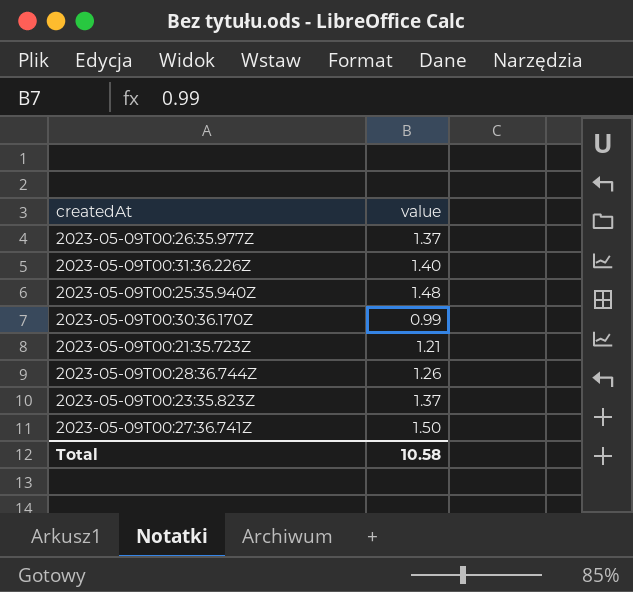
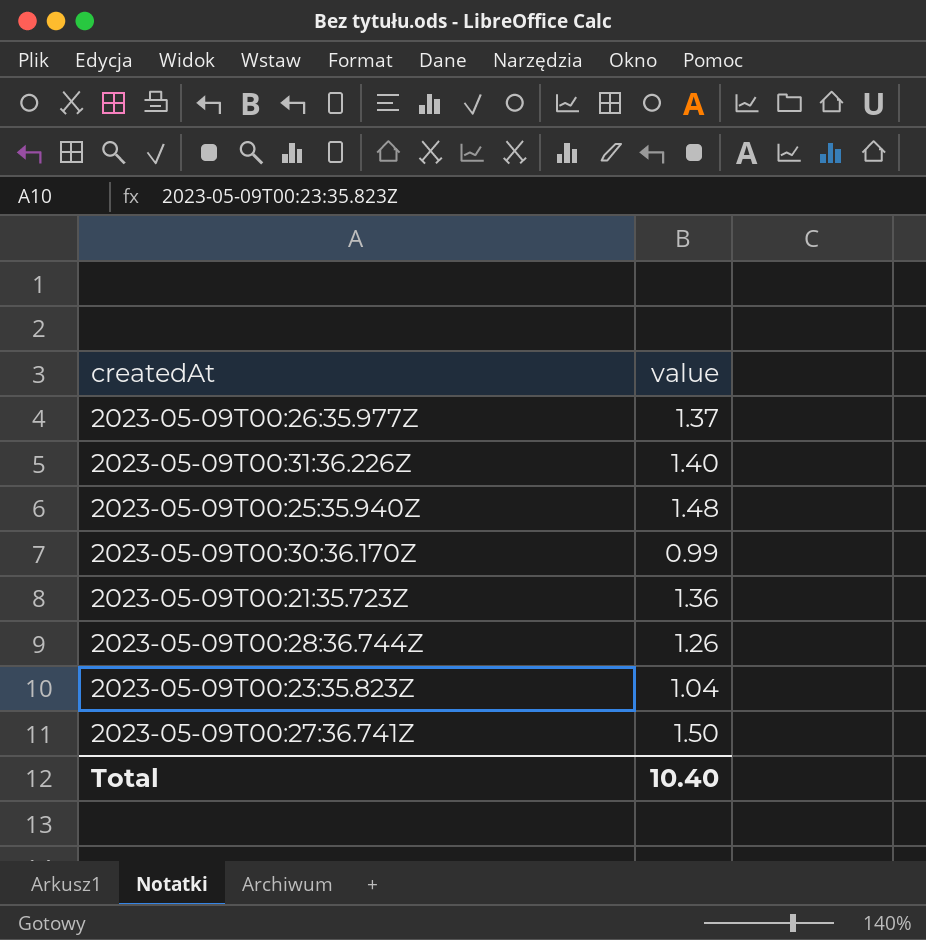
2023-05-09T00:21:35.723Z | value: 1.21 -> 1.36
2023-05-09T00:23:35.823Z | value: 1.37 -> 1.04
Total | value: 10.58 -> 10.40

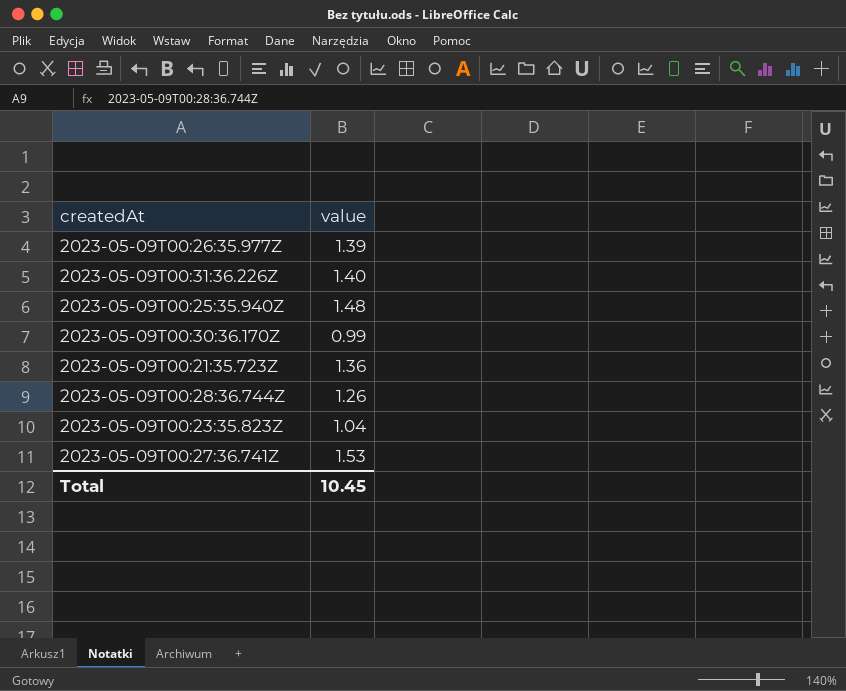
2023-05-09T00:26:35.977Z | value: 1.37 -> 1.39
2023-05-09T00:27:36.741Z | value: 1.50 -> 1.53
Total | value: 10.40 -> 10.45

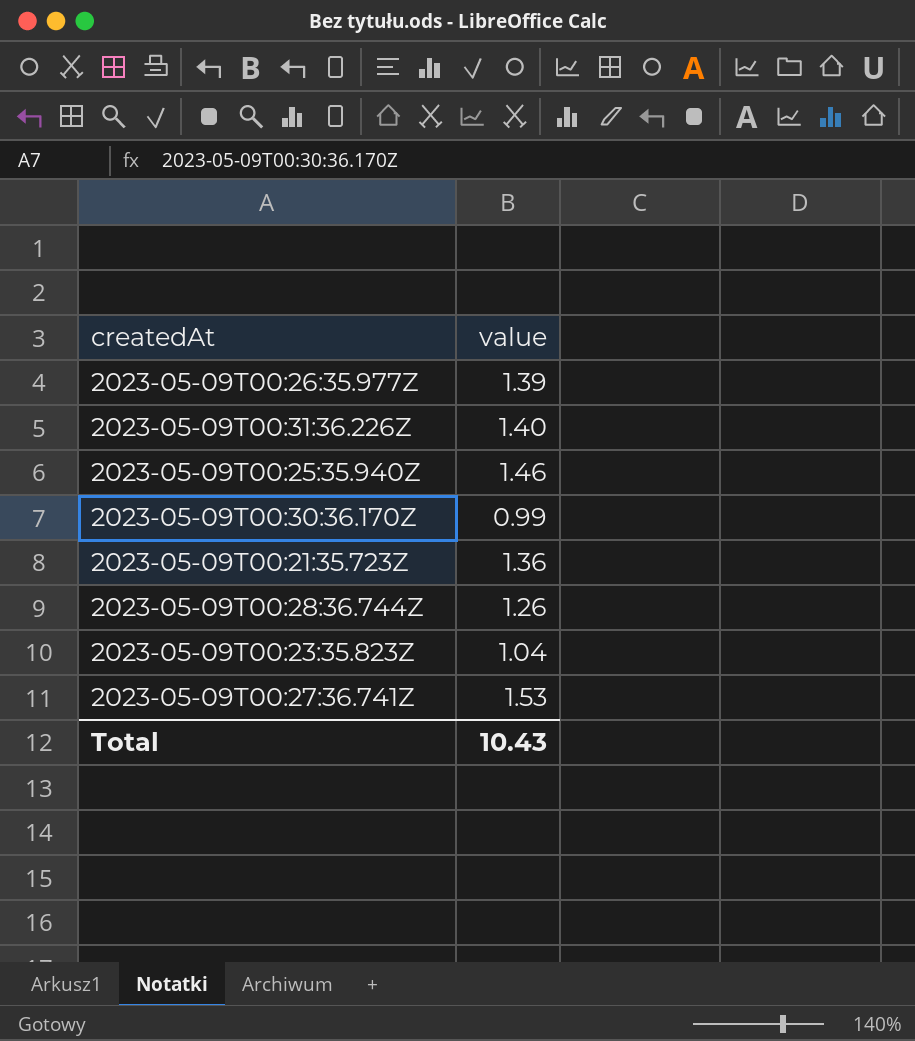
2023-05-09T00:25:35.940Z | value: 1.48 -> 1.46
Total | value: 10.45 -> 10.43

